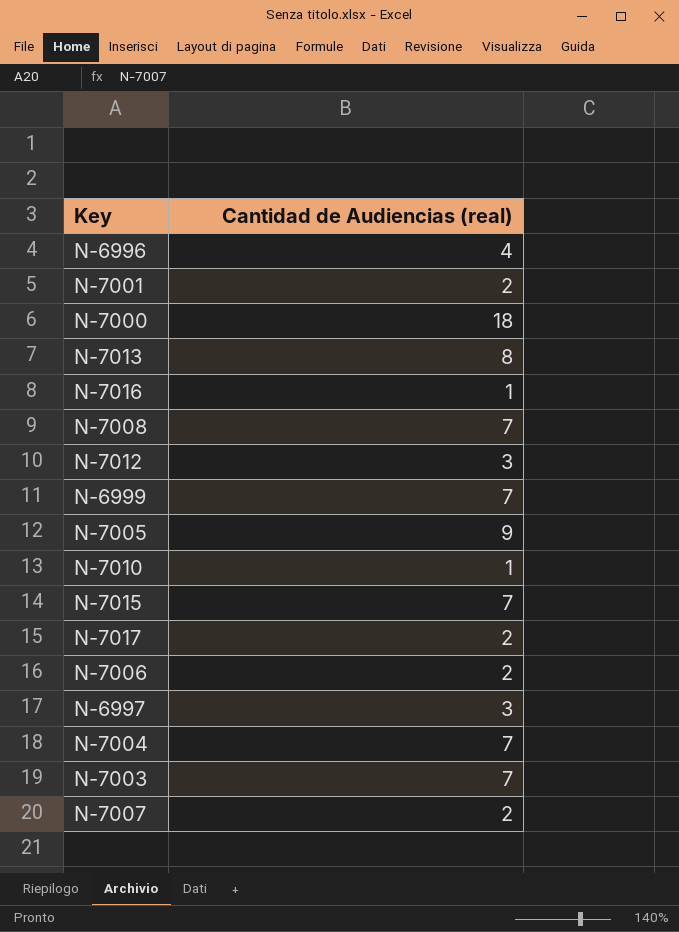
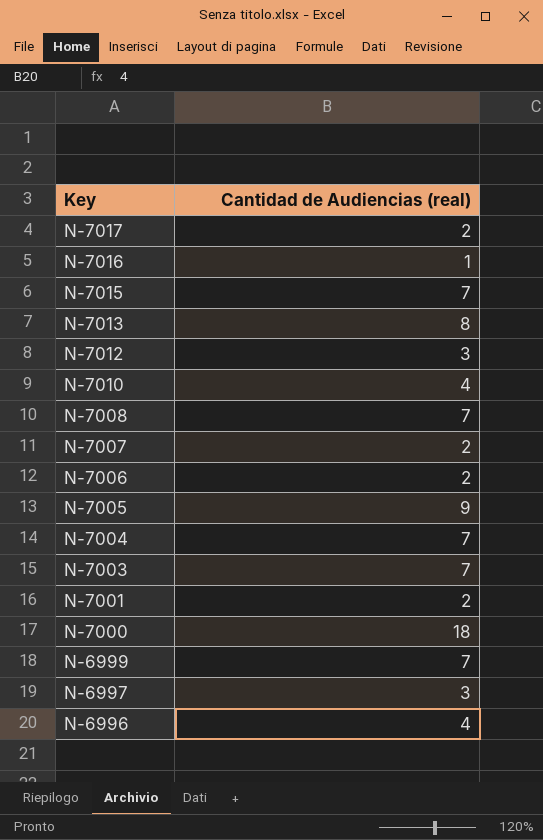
row order: none -> Key descending
N-7010 | Cantidad de Audiencias (real): 1 -> 4

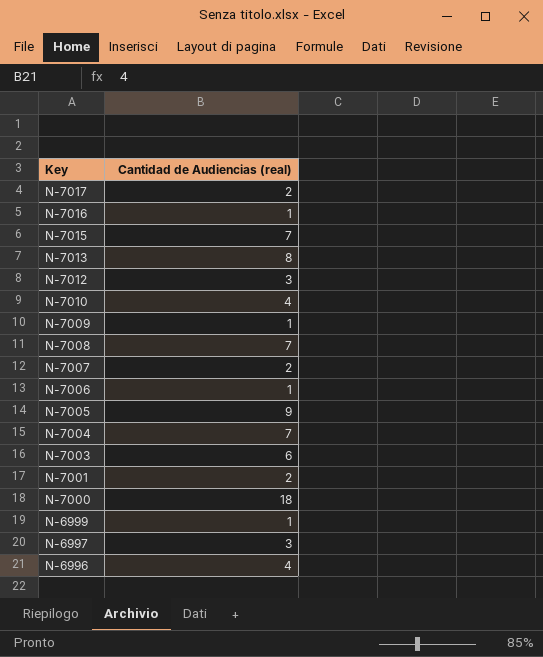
row N-7009: none -> 1
N-7006 | Cantidad de Audiencias (real): 2 -> 1
N-7003 | Cantidad de Audiencias (real): 7 -> 6
N-6999 | Cantidad de Audiencias (real): 7 -> 1

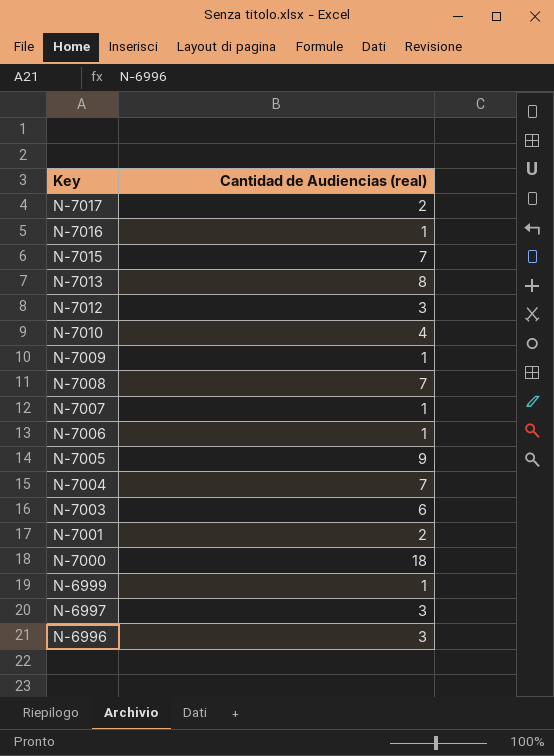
N-7007 | Cantidad de Audiencias (real): 2 -> 1
N-6996 | Cantidad de Audiencias (real): 4 -> 3

